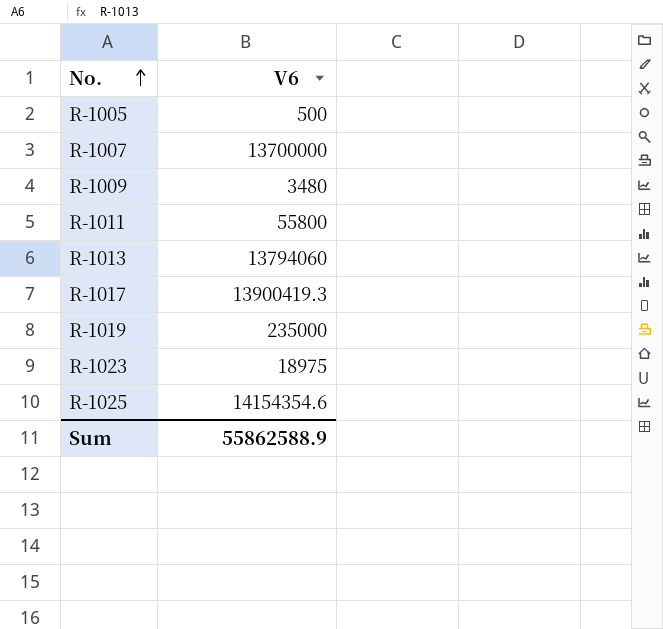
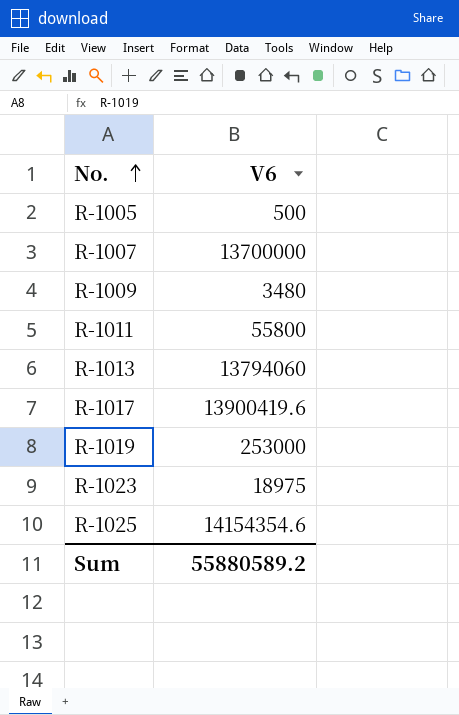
R-1017 | V6: 13900419.3 -> 13900419.6
R-1019 | V6: 235000 -> 253000
Sum | V6: 55862588.9 -> 55880589.2

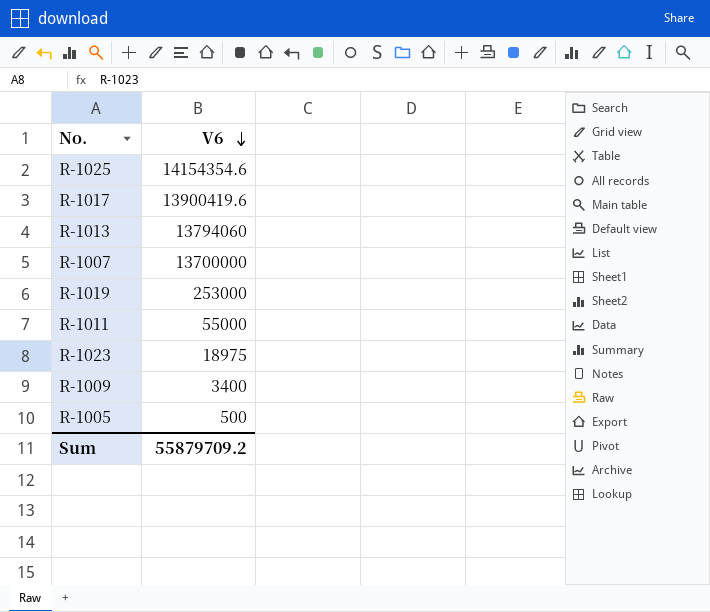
row order: No. ascending -> V6 descending
R-1011 | V6: 55800 -> 55000
R-1009 | V6: 3480 -> 3400
Sum | V6: 55880589.2 -> 55879709.2

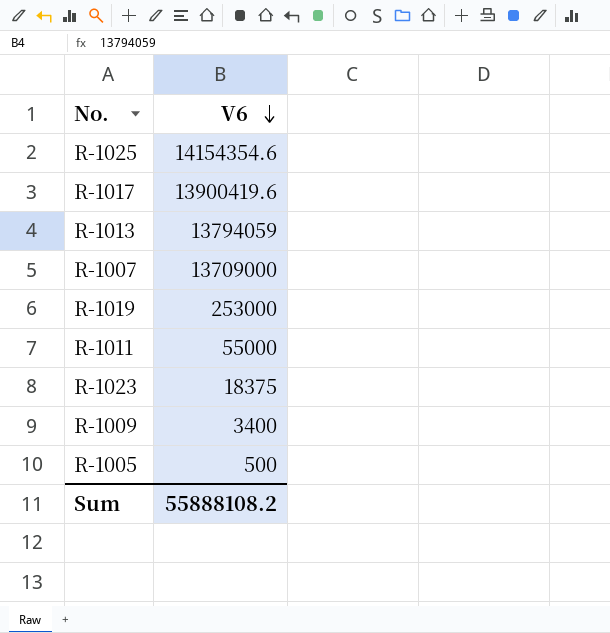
R-1013 | V6: 13794060 -> 13794059
R-1007 | V6: 13700000 -> 13709000
R-1023 | V6: 18975 -> 18375
Sum | V6: 55879709.2 -> 55888108.2

